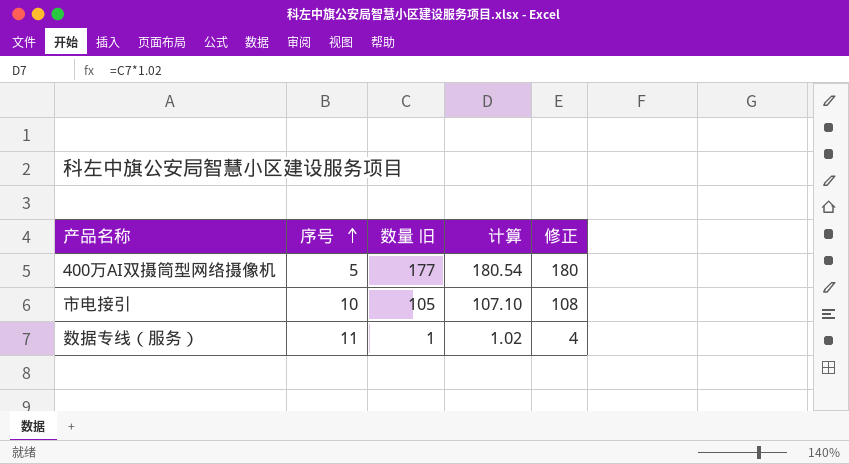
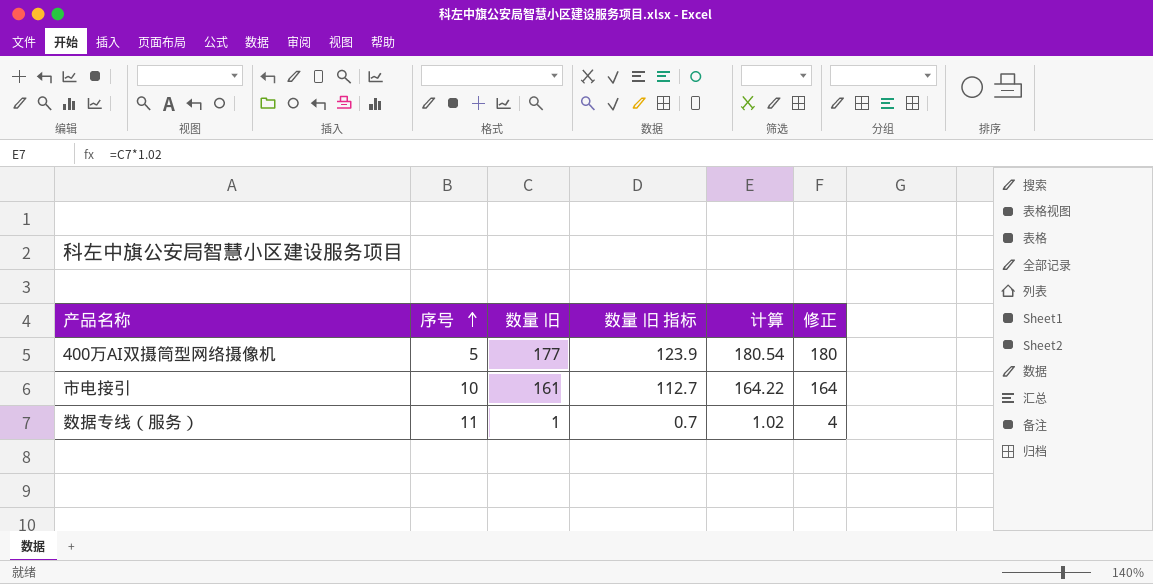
column 数量 旧 指标 | formula: none -> [数量 旧] * 0.7
市电接引 | 数量 旧: 105 -> 161
市电接引 | 计算: 107.10 -> 164.22
市电接引 | 修正: 108 -> 164

